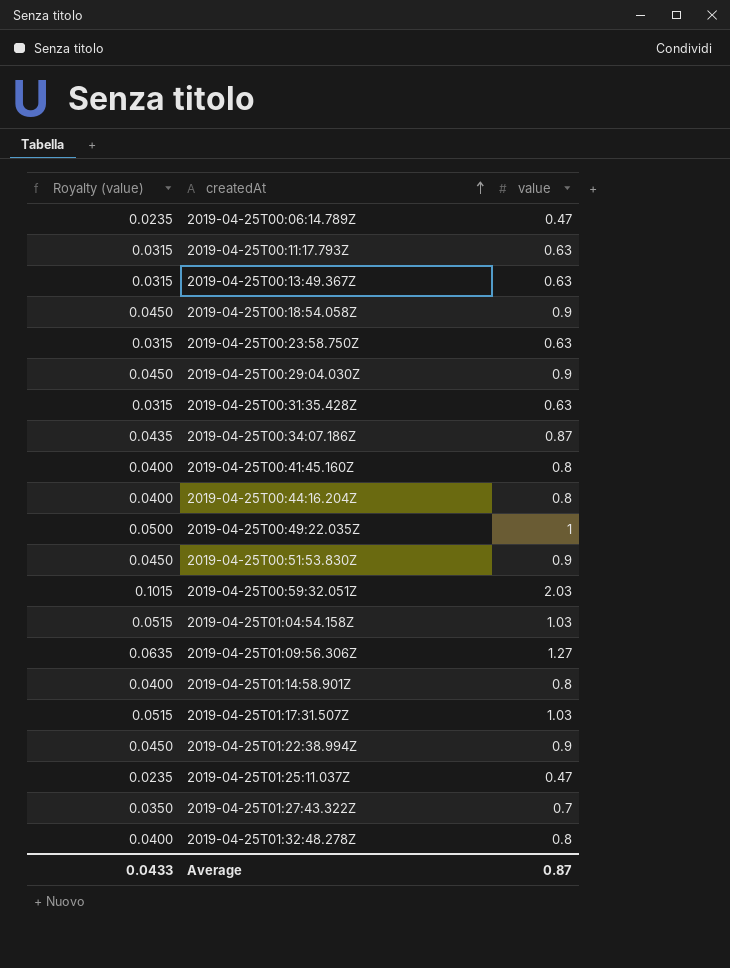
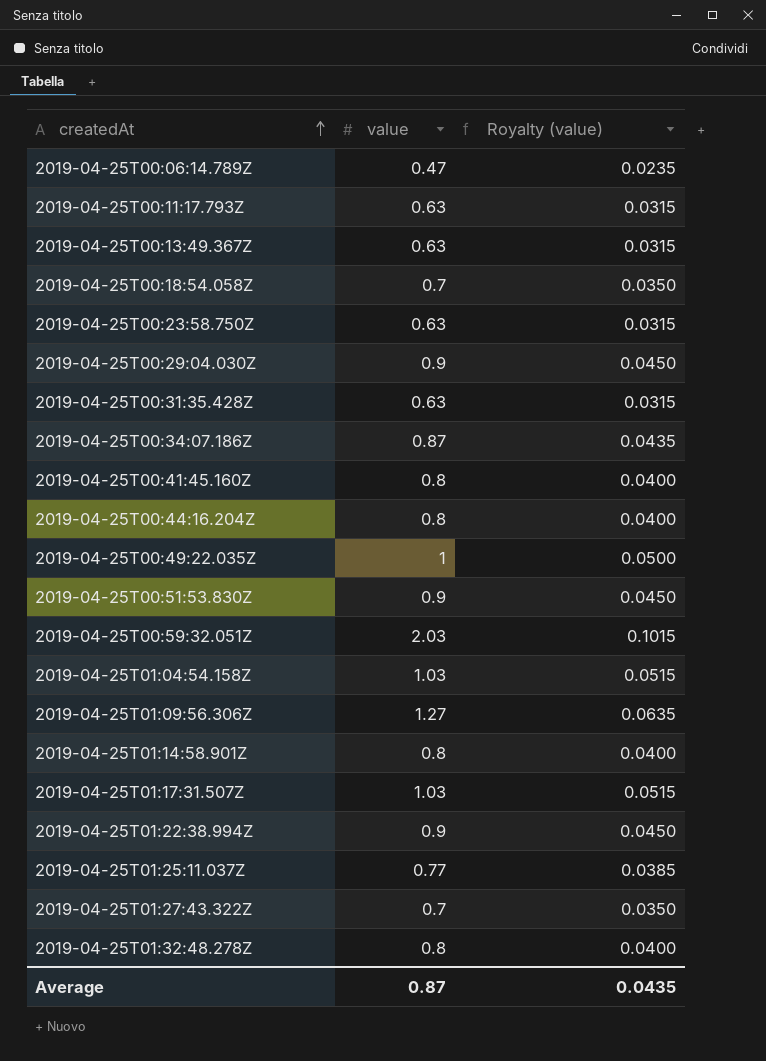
column Royalty (value) | position: 1 -> 3
2019-04-25T00:18:54.058Z | value: 0.9 -> 0.7
2019-04-25T00:18:54.058Z | Royalty (value): 0.0450 -> 0.0350
2019-04-25T01:25:11.037Z | value: 0.47 -> 0.77
2019-04-25T01:25:11.037Z | Royalty (value): 0.0235 -> 0.0385
Average | Royalty (value): 0.0433 -> 0.0435

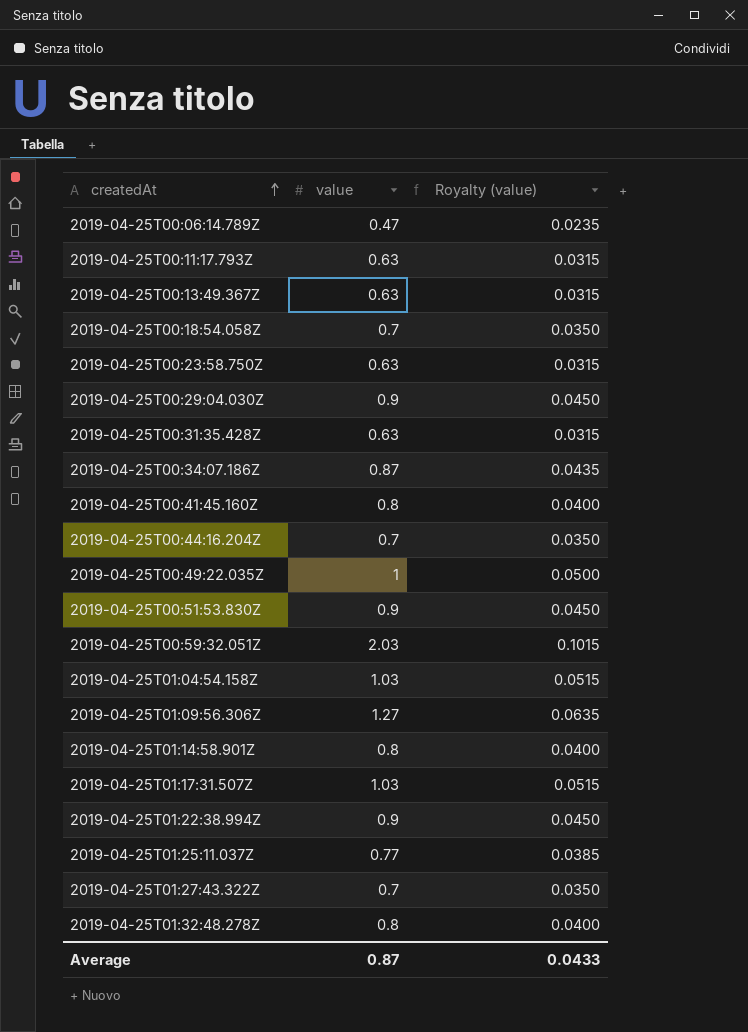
2019-04-25T00:44:16.204Z | value: 0.8 -> 0.7
2019-04-25T00:44:16.204Z | Royalty (value): 0.0400 -> 0.0350
Average | Royalty (value): 0.0435 -> 0.0433

